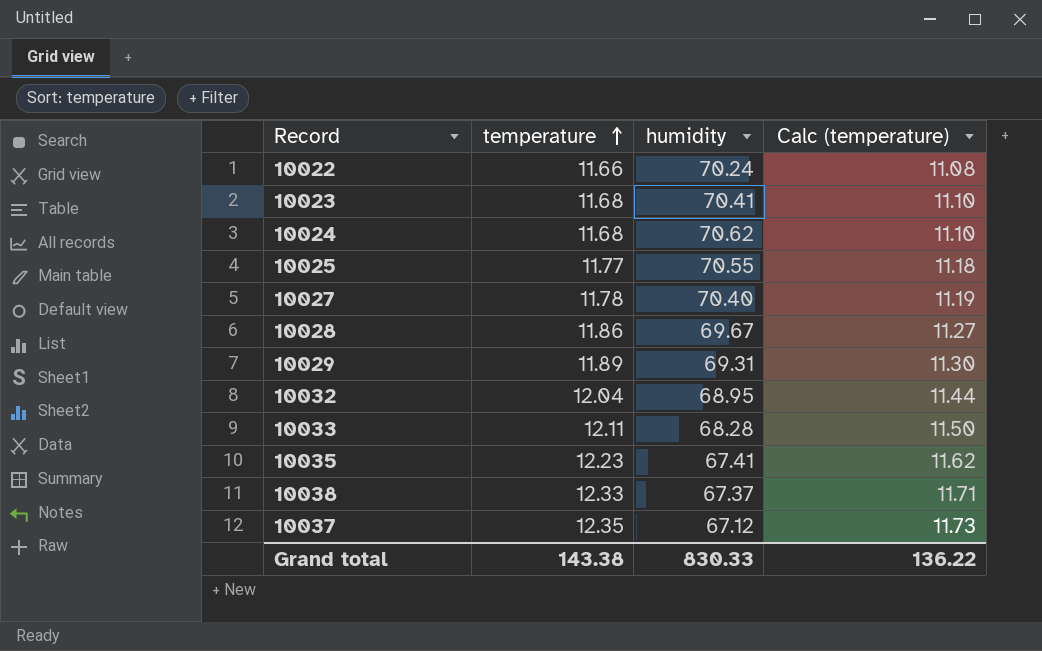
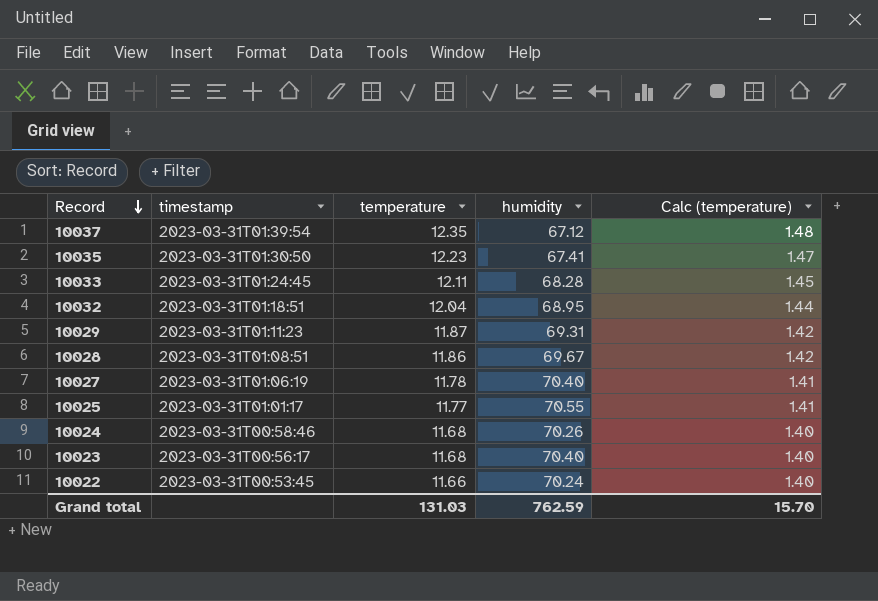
row order: temperature ascending -> Record descending
column timestamp | position: none -> 2
column Calc (temperature) | formula: [temperature] * 0.95 -> [temperature] * 0.12
row 10038: 12.33 | 67.37 | 11.71 -> none
10029 | temperature: 11.89 -> 11.87
10024 | humidity: 70.62 -> 70.26
10023 | humidity: 70.41 -> 70.40
Grand total | temperature: 143.38 -> 131.03
Grand total | humidity: 830.33 -> 762.59
Grand total | Calc (temperature): 136.22 -> 15.70

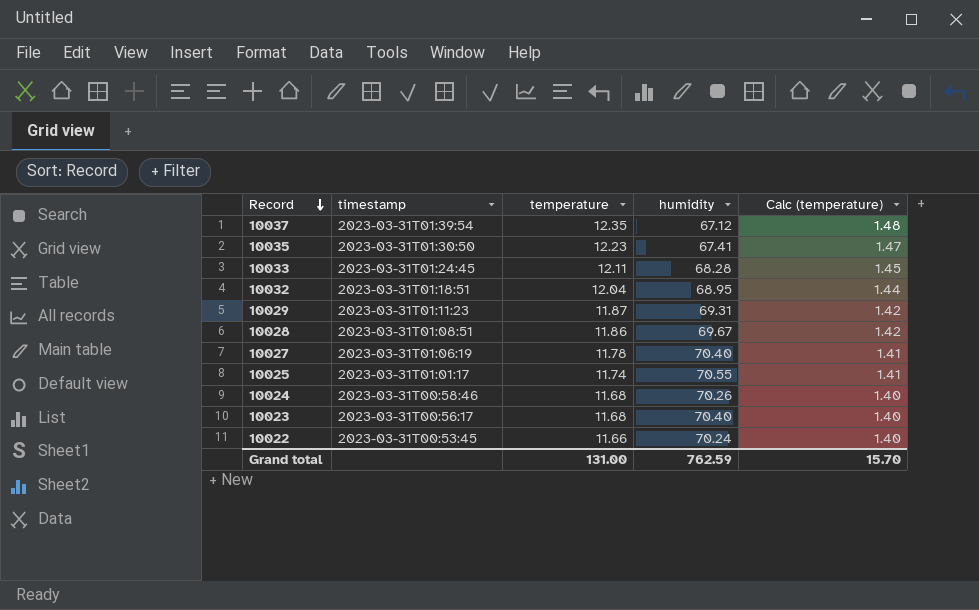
10025 | temperature: 11.77 -> 11.74
Grand total | temperature: 131.03 -> 131.00

